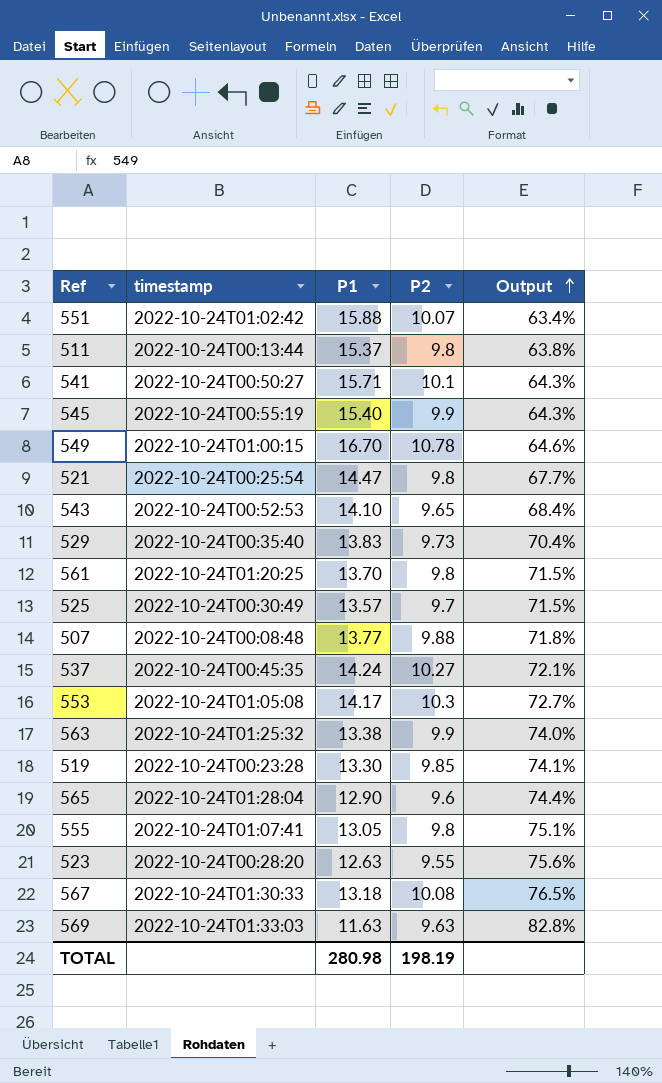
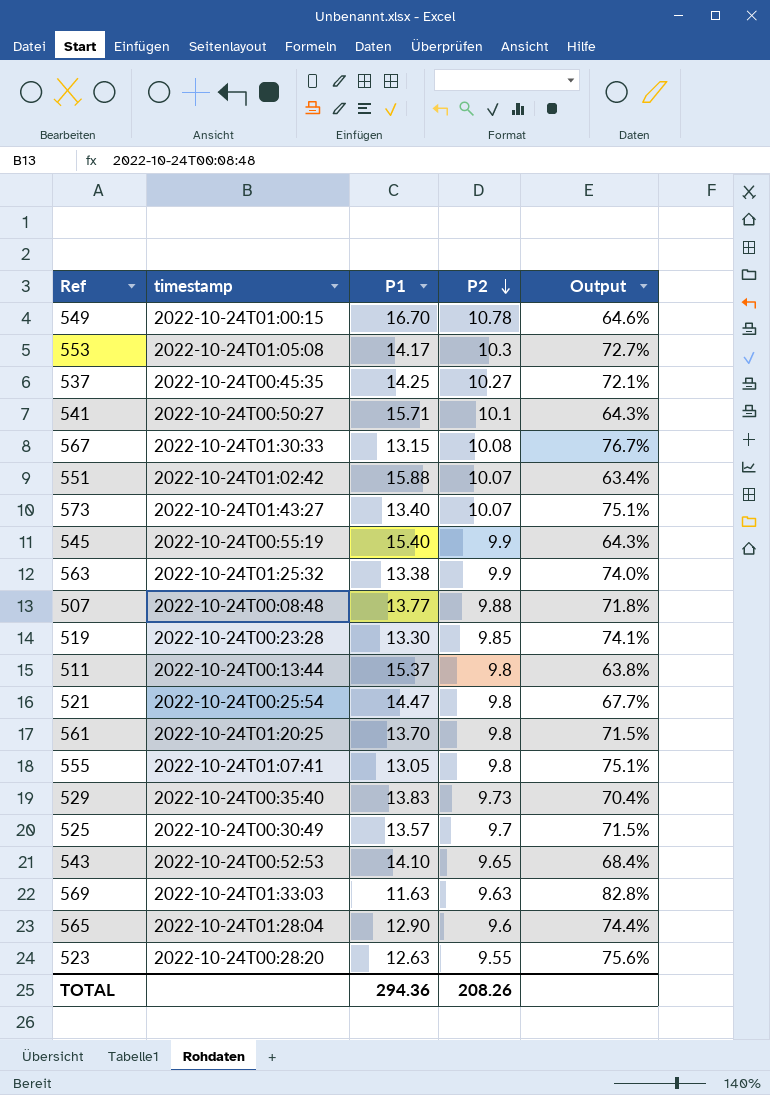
row order: Output ascending -> P2 descending
537 | P1: 14.24 -> 14.25
567 | P1: 13.18 -> 13.15
567 | Output: 76.5% -> 76.7%
row 573: none -> 2022-10-24T01:43:27 | 13.40 | 10.07 | 75.1%
TOTAL | P1: 280.98 -> 294.36
TOTAL | P2: 198.19 -> 208.26

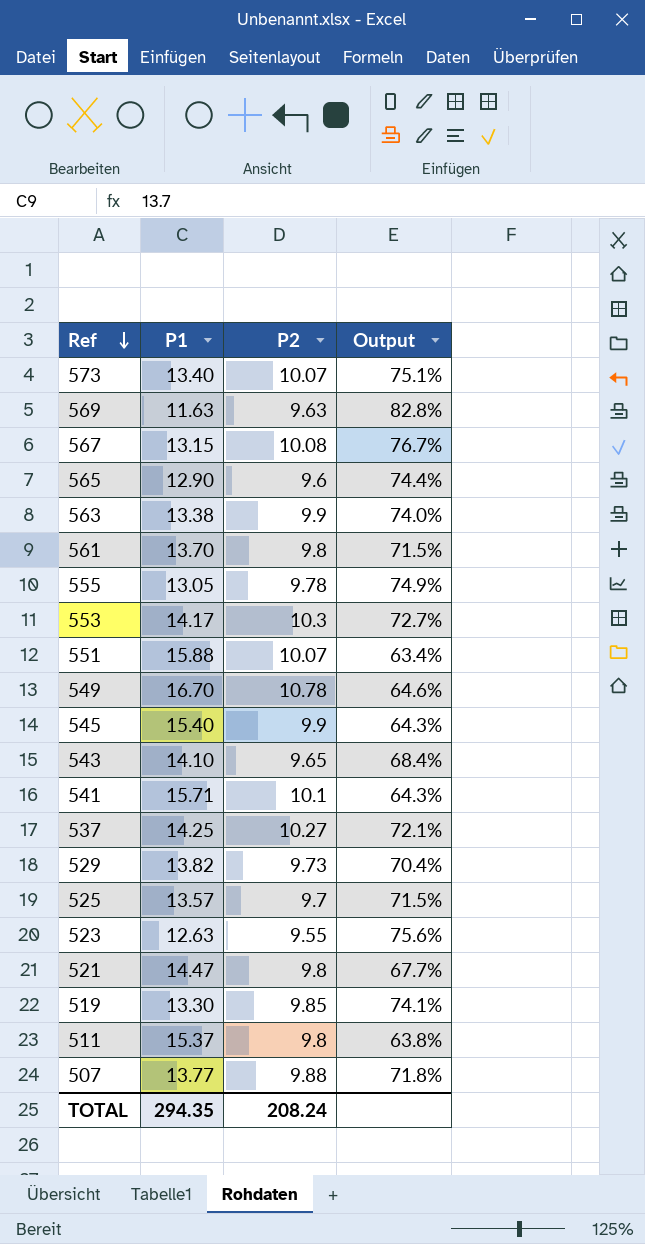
row order: P2 descending -> Ref descending
column timestamp | position: 2 -> none
555 | P2: 9.8 -> 9.78
555 | Output: 75.1% -> 74.9%
529 | P1: 13.83 -> 13.82
TOTAL | P1: 294.36 -> 294.35
TOTAL | P2: 208.26 -> 208.24

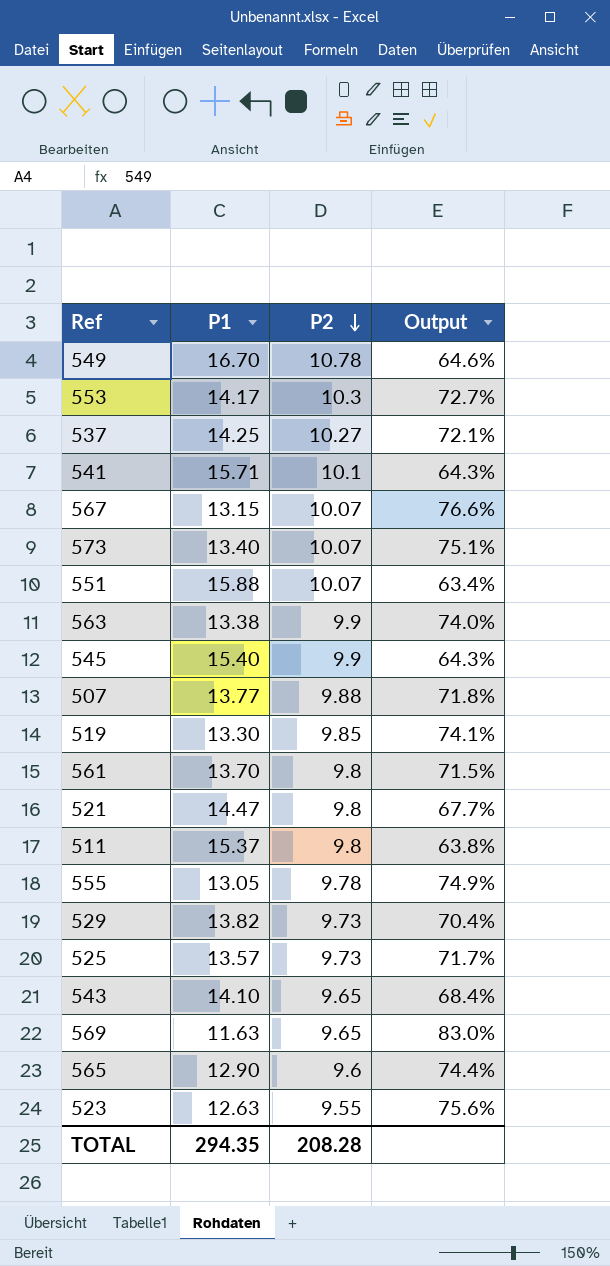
row order: Ref descending -> P2 descending
567 | P2: 10.08 -> 10.07
567 | Output: 76.7% -> 76.6%
525 | P2: 9.7 -> 9.73
525 | Output: 71.5% -> 71.7%
569 | P2: 9.63 -> 9.65
569 | Output: 82.8% -> 83.0%
TOTAL | P2: 208.24 -> 208.28

